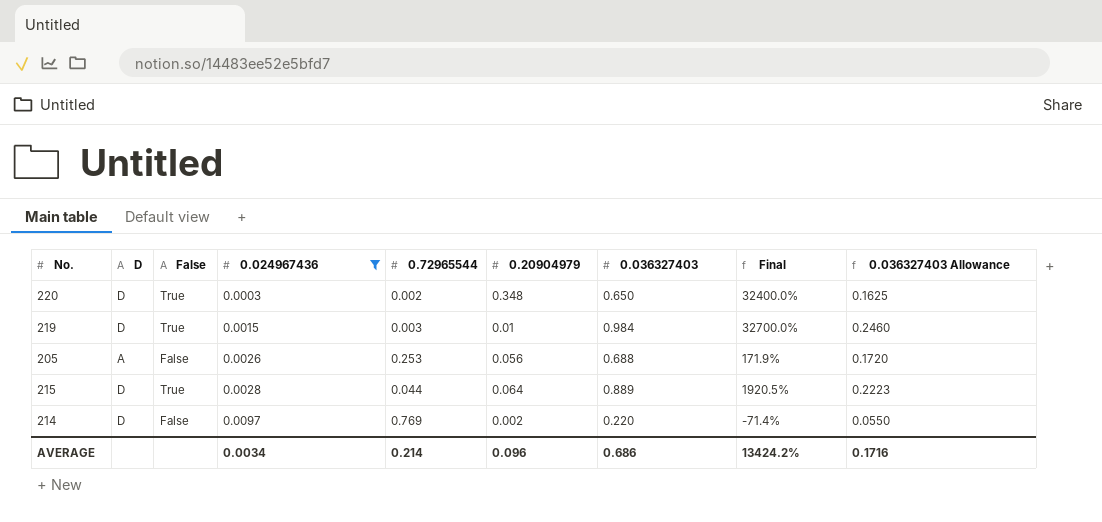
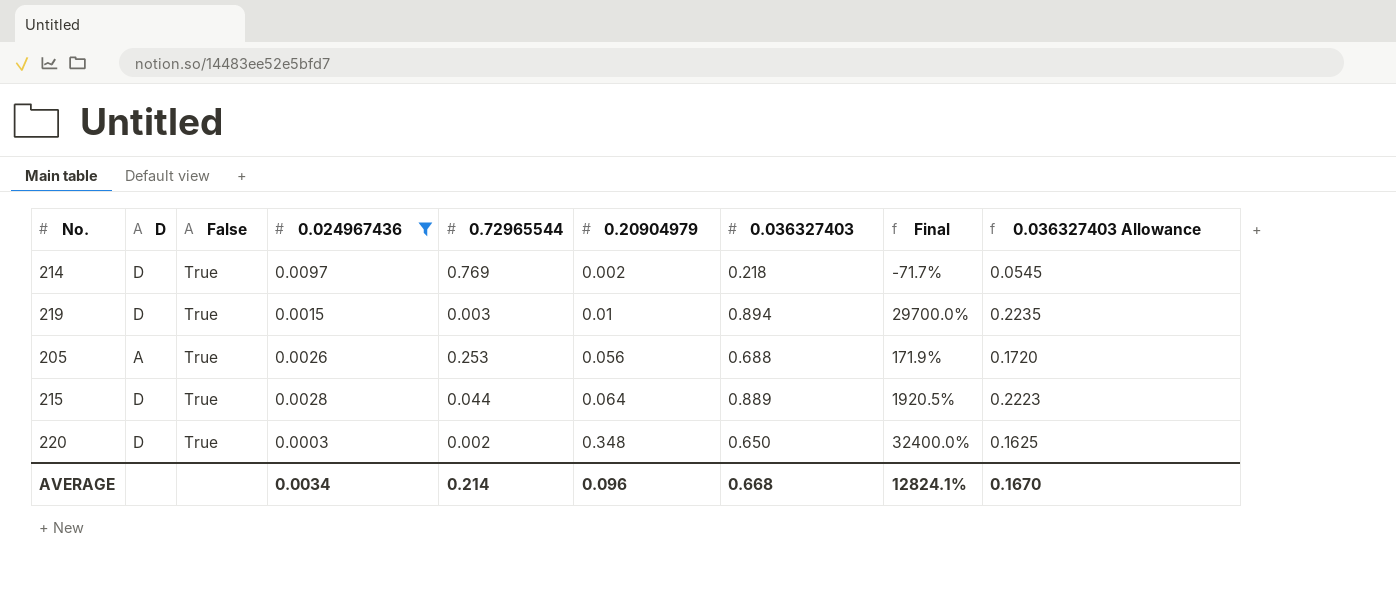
row order: 0.024967436 ascending -> 0.20904979 ascending
214 | False: False -> True
214 | 0.036327403: 0.220 -> 0.218
214 | Final: -71.4% -> -71.7%
214 | 0.036327403 Allowance: 0.0550 -> 0.0545
219 | 0.036327403: 0.984 -> 0.894
219 | Final: 32700.0% -> 29700.0%
219 | 0.036327403 Allowance: 0.2460 -> 0.2235
205 | False: False -> True
AVERAGE | 0.036327403: 0.686 -> 0.668
AVERAGE | Final: 13424.2% -> 12824.1%
AVERAGE | 0.036327403 Allowance: 0.1716 -> 0.1670

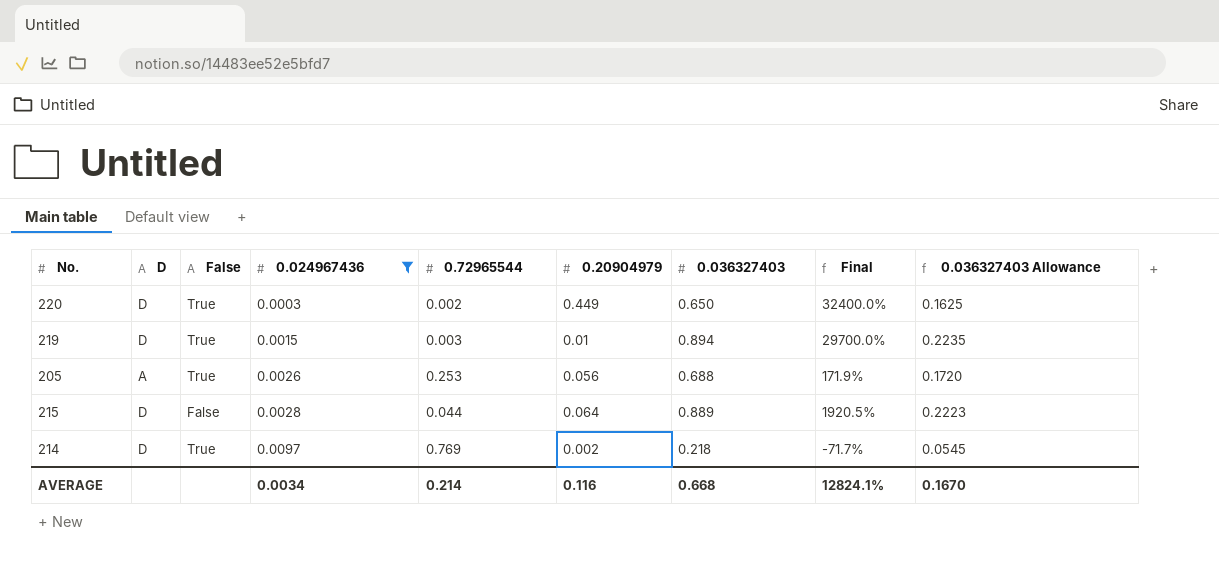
row order: 0.20904979 ascending -> 0.024967436 ascending
220 | 0.20904979: 0.348 -> 0.449
215 | False: True -> False
AVERAGE | 0.20904979: 0.096 -> 0.116

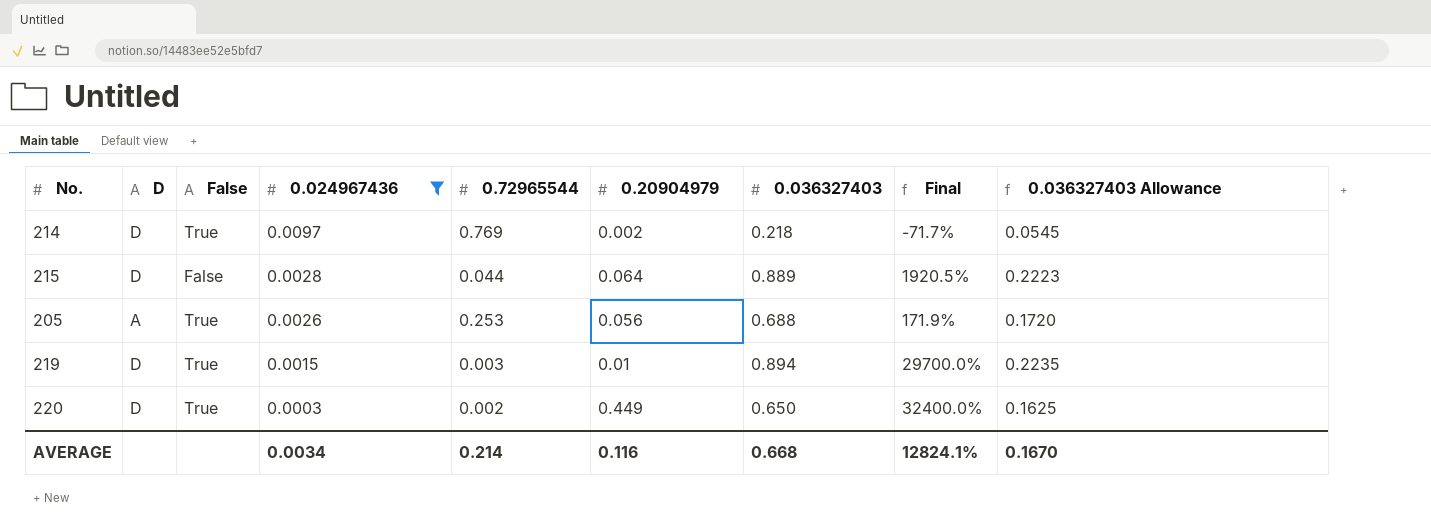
row order: 0.024967436 ascending -> 0.024967436 descending

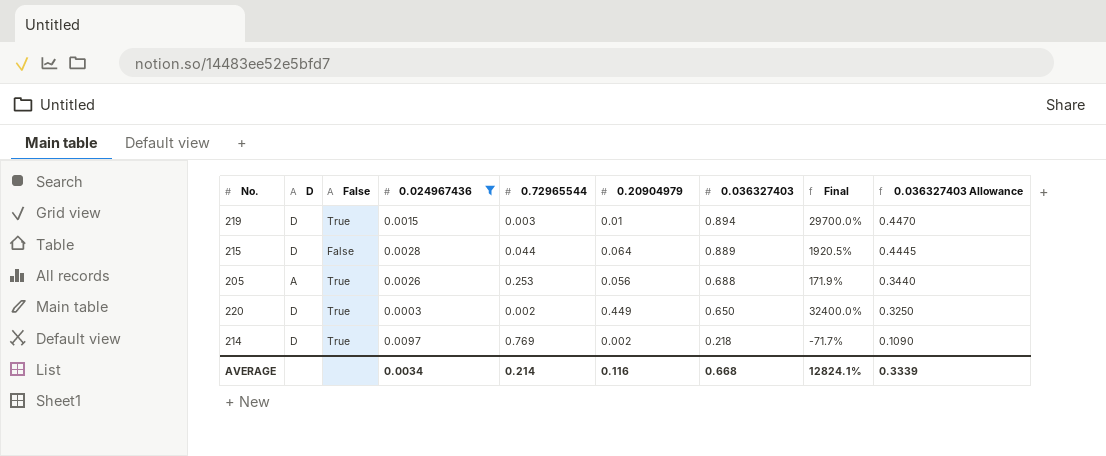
row order: 0.024967436 descending -> 0.036327403 descending
column 0.036327403 Allowance | formula: [0.036327403] * 0.25 -> [0.036327403] * 0.5
AVERAGE | 0.036327403 Allowance: 0.1670 -> 0.3339

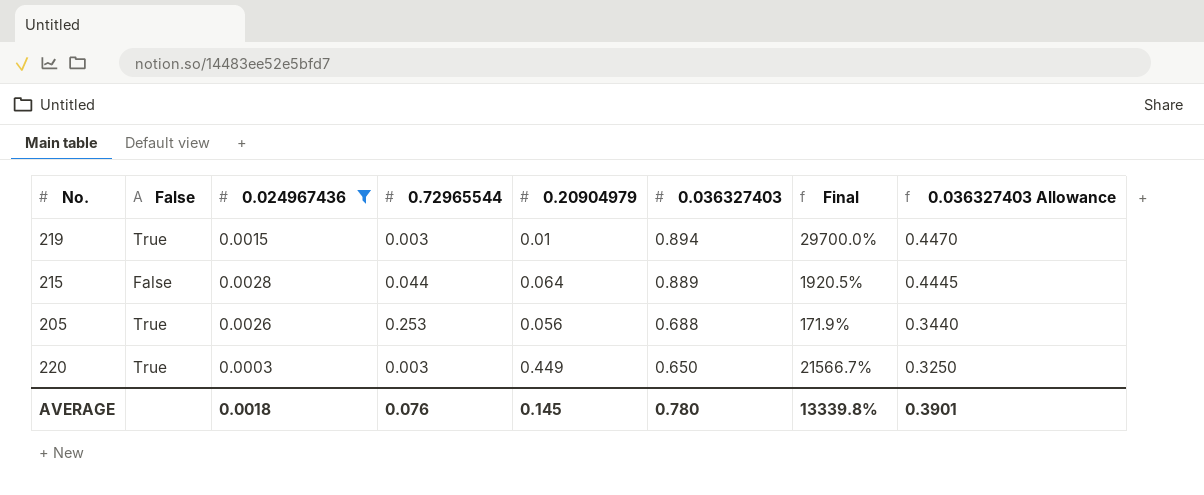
column D | position: 2 -> none
row 214: D | True | 0.0097 | 0.769 | 0.002 | 0.218 | -71.7% | 0.1090 -> none
220 | 0.72965544: 0.002 -> 0.003
220 | Final: 32400.0% -> 21566.7%
AVERAGE | 0.024967436: 0.0034 -> 0.0018
AVERAGE | 0.72965544: 0.214 -> 0.076
AVERAGE | 0.20904979: 0.116 -> 0.145
AVERAGE | 0.036327403: 0.668 -> 0.780
AVERAGE | Final: 12824.1% -> 13339.8%
AVERAGE | 0.036327403 Allowance: 0.3339 -> 0.3901

